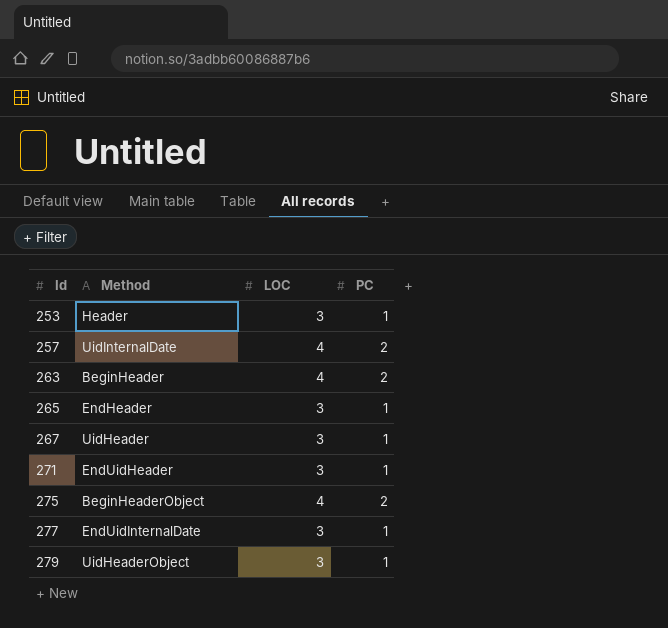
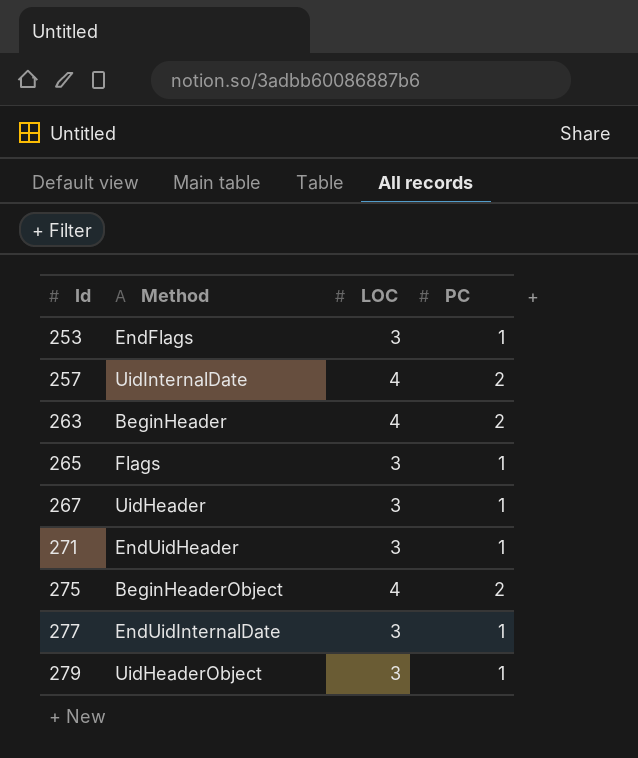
253 | Method: Header -> EndFlags
265 | Method: EndHeader -> Flags

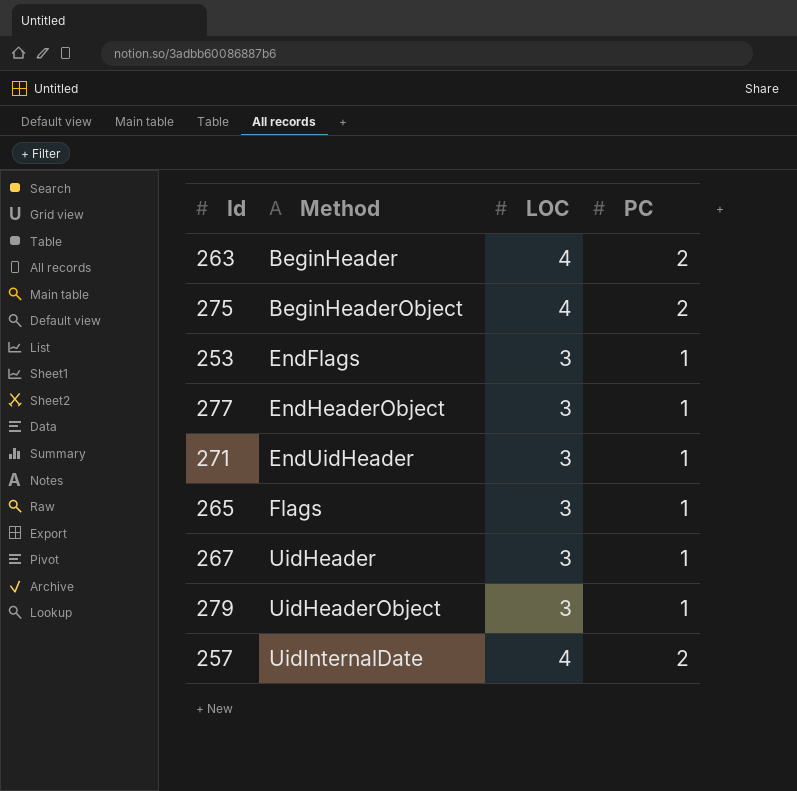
row order: Id ascending -> Method ascending
277 | Method: EndUidInternalDate -> EndHeaderObject

